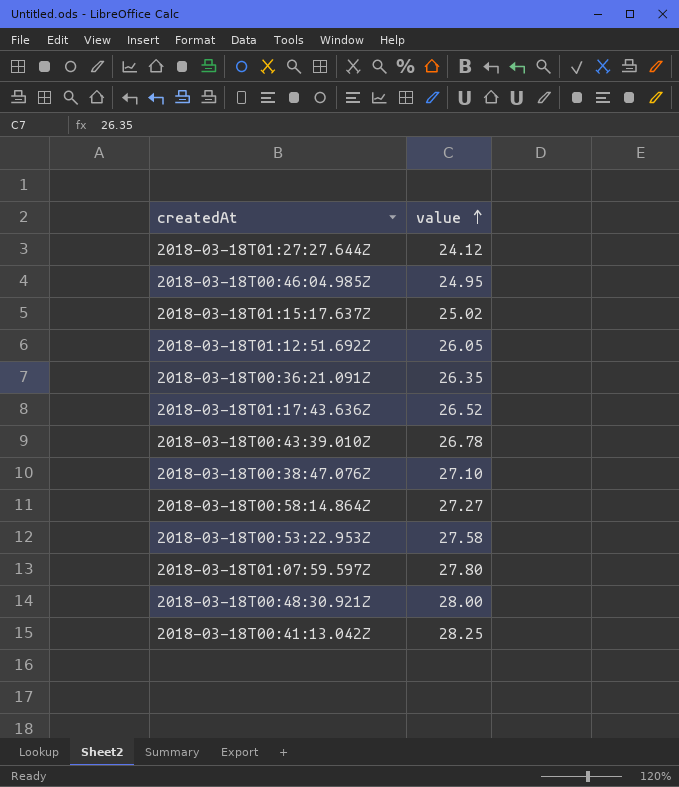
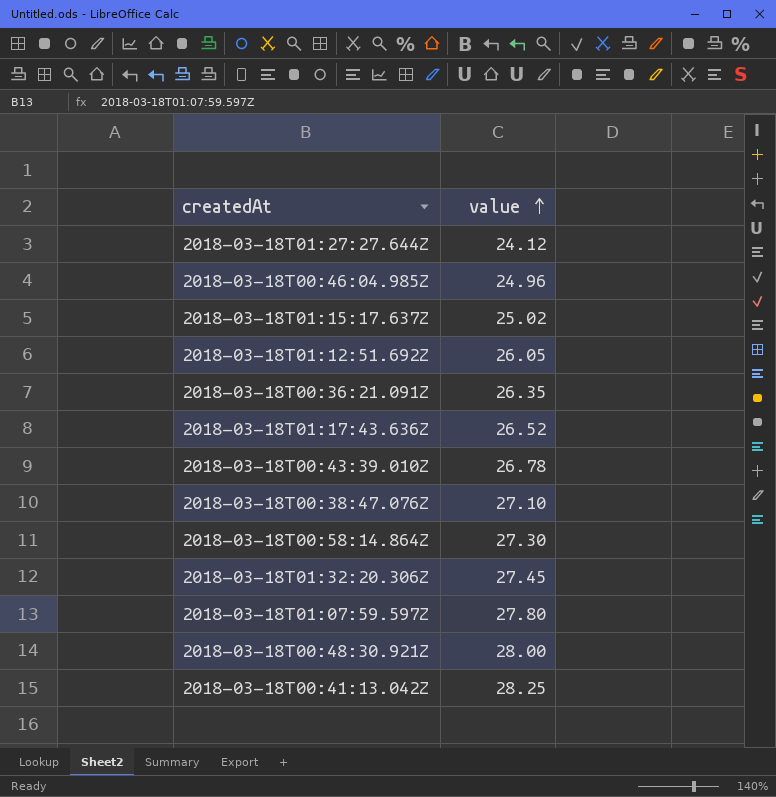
row 2018-03-18T00:53:22.953Z: 27.58 -> none
2018-03-18T00:46:04.985Z | value: 24.95 -> 24.96
2018-03-18T00:58:14.864Z | value: 27.27 -> 27.30
row 2018-03-18T01:32:20.306Z: none -> 27.45

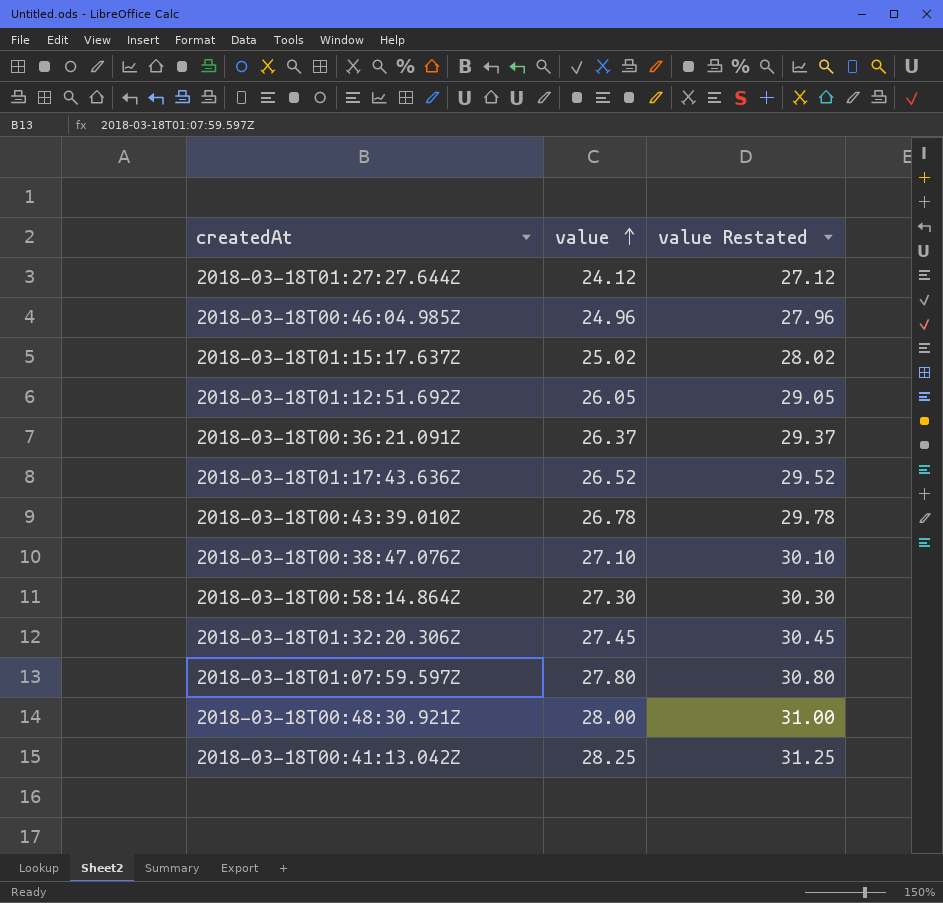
column value Restated | formula: none -> [value] + 3
2018-03-18T00:36:21.091Z | value: 26.35 -> 26.37

